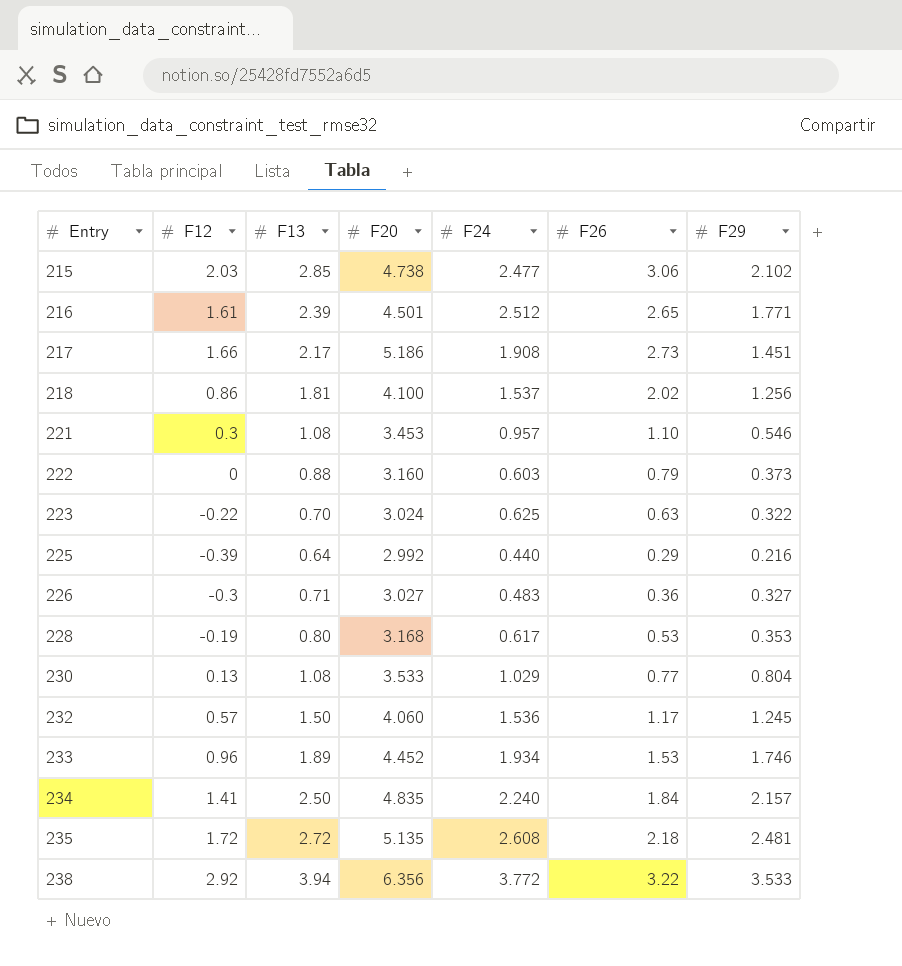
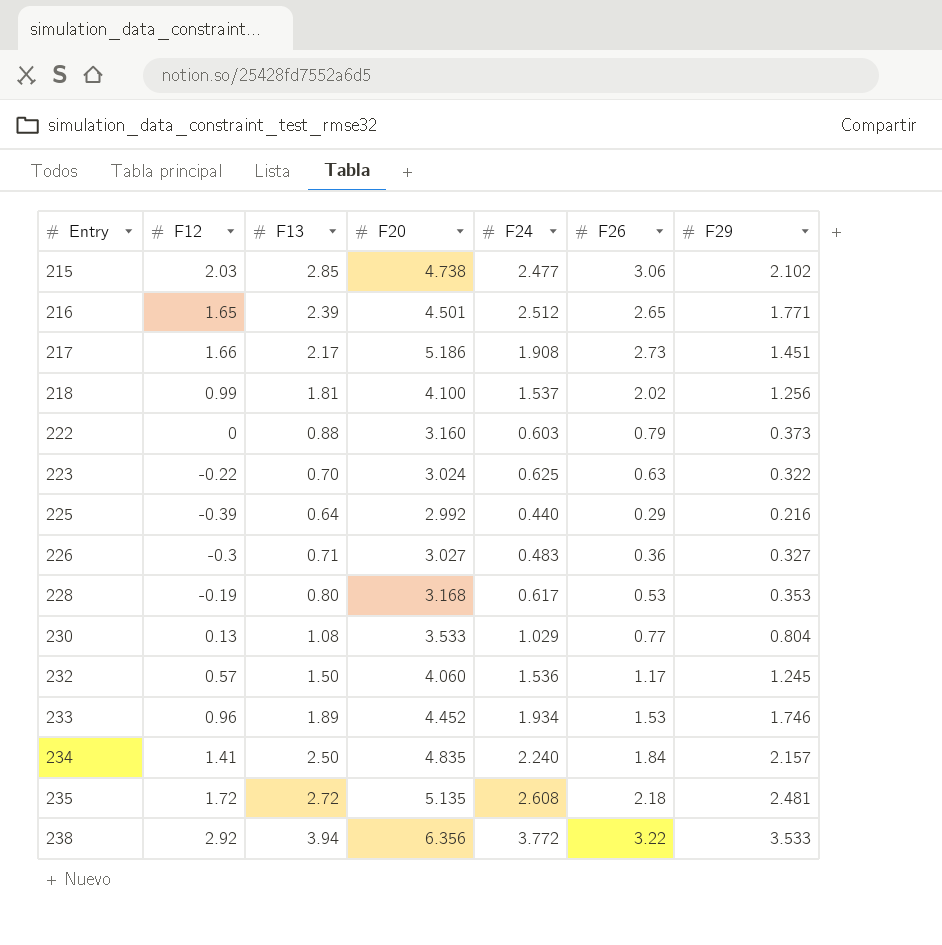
row 221: 0.3 | 1.08 | 3.453 | 0.957 | 1.10 | 0.546 -> none
216 | F12: 1.61 -> 1.65
218 | F12: 0.86 -> 0.99

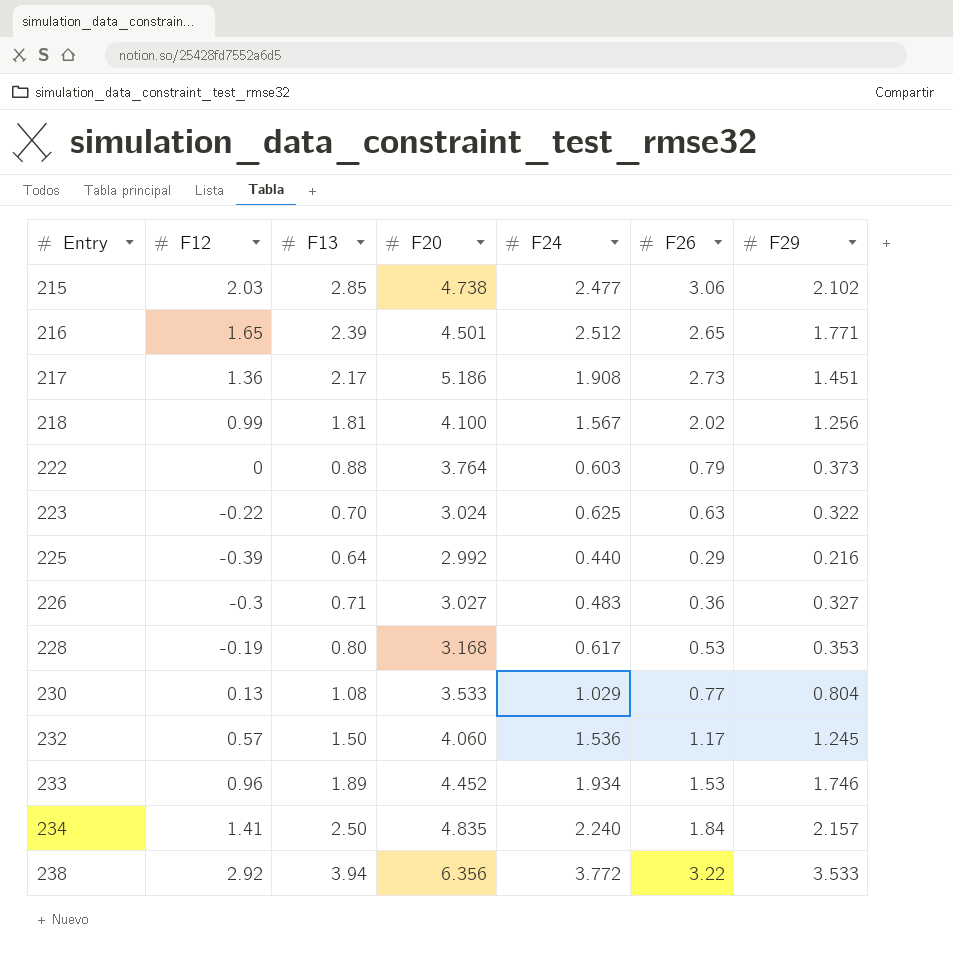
row 235: 1.72 | 2.72 | 5.135 | 2.608 | 2.18 | 2.481 -> none
217 | F12: 1.66 -> 1.36
218 | F24: 1.537 -> 1.567
222 | F20: 3.160 -> 3.764

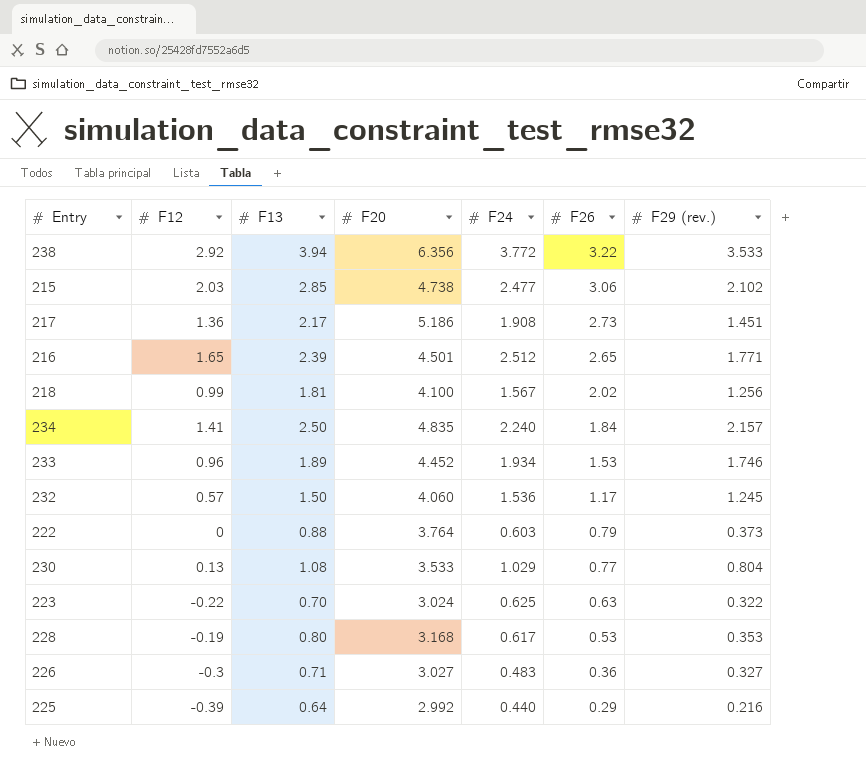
row order: Entry ascending -> F26 descending
column name: F29 -> F29 (rev.)

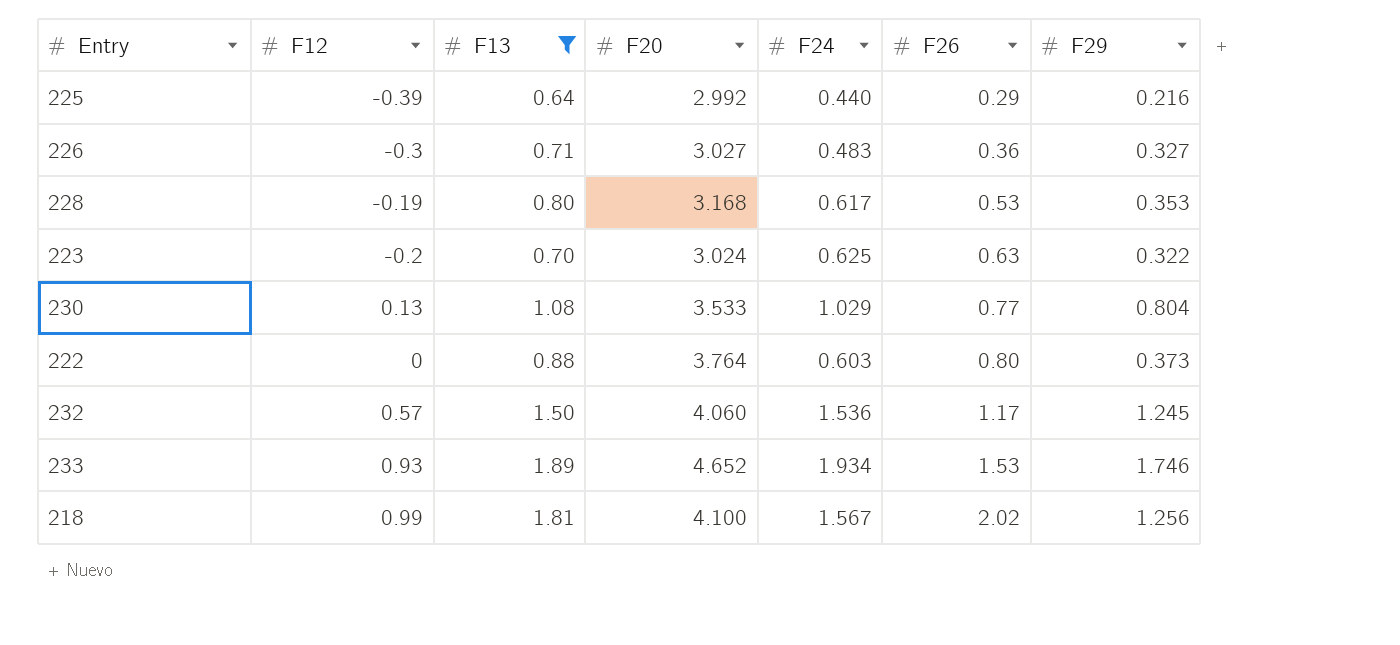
filter: none -> F13 <= 1.89
row order: F26 descending -> F26 ascending
column name: F29 (rev.) -> F29
223 | F12: -0.22 -> -0.2
222 | F26: 0.79 -> 0.80
233 | F12: 0.96 -> 0.93
233 | F20: 4.452 -> 4.652

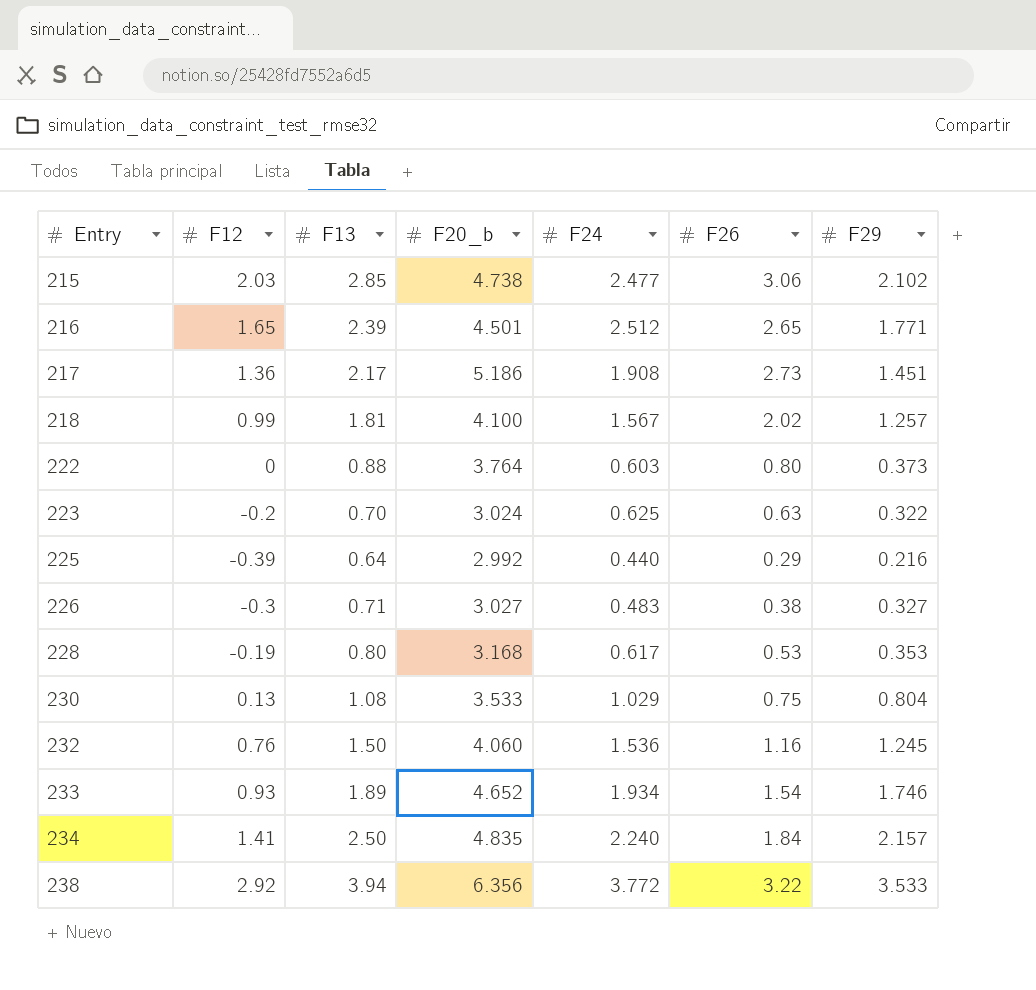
filter: F13 <= 1.89 -> none
row order: F26 ascending -> Entry ascending
column name: F20 -> F20_b
218 | F29: 1.256 -> 1.257
226 | F26: 0.36 -> 0.38
230 | F26: 0.77 -> 0.75
232 | F12: 0.57 -> 0.76
232 | F26: 1.17 -> 1.16
233 | F26: 1.53 -> 1.54

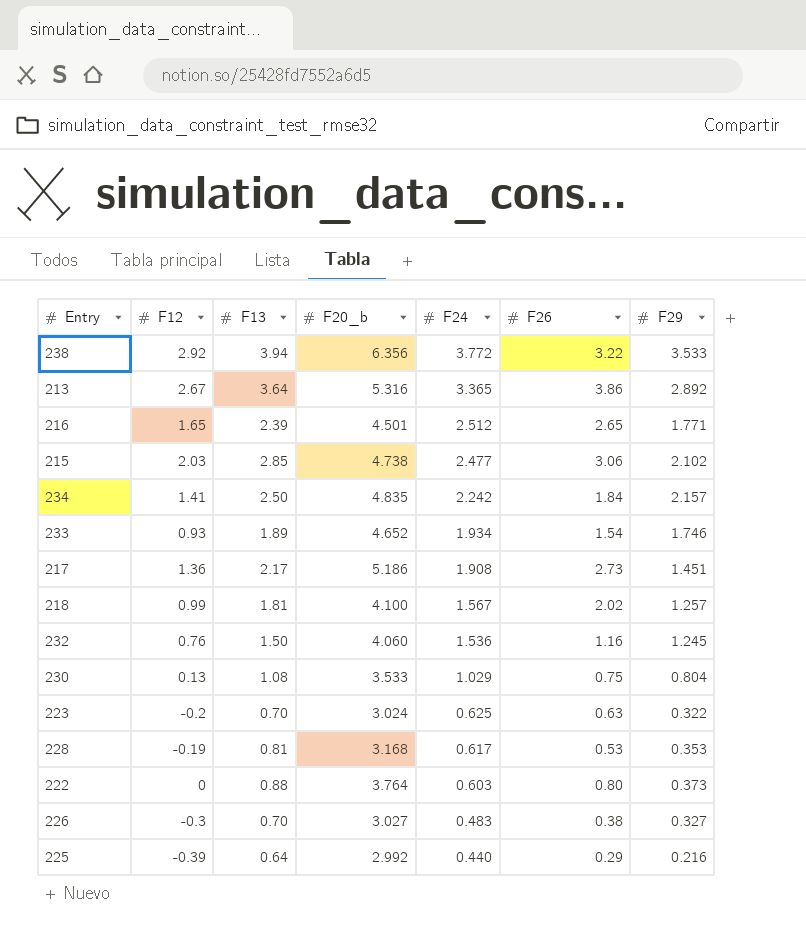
row order: Entry ascending -> F24 descending
row 213: none -> 2.67 | 3.64 | 5.316 | 3.365 | 3.86 | 2.892
234 | F24: 2.240 -> 2.242
228 | F13: 0.80 -> 0.81
226 | F13: 0.71 -> 0.70

